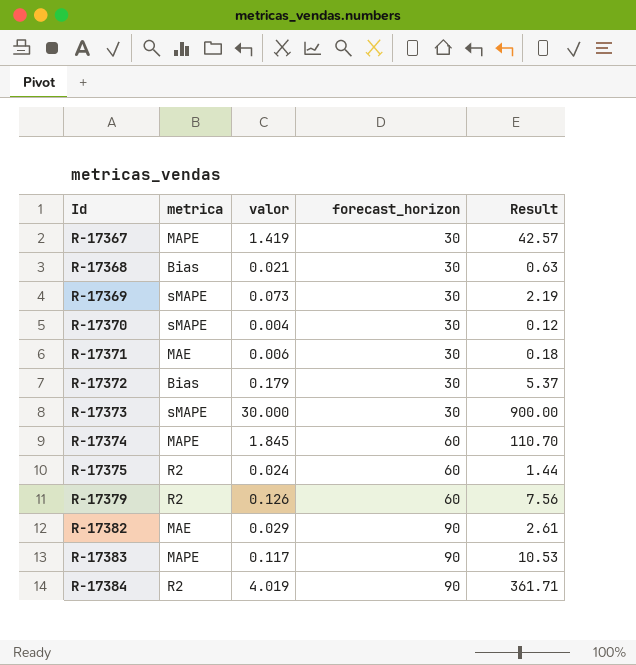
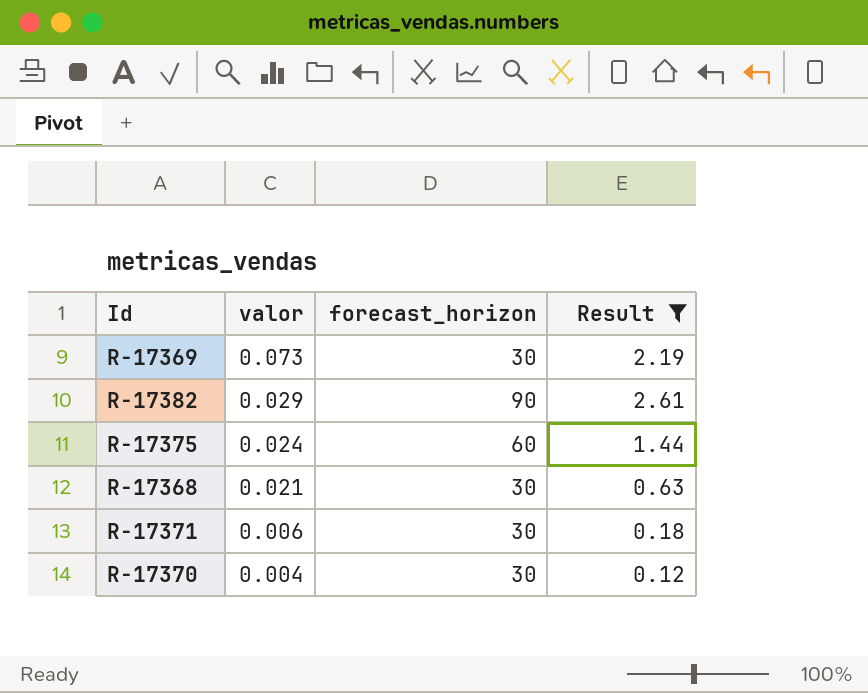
filter: none -> Result <= 2.61
row order: Id ascending -> valor descending
column metrica | position: 2 -> none

